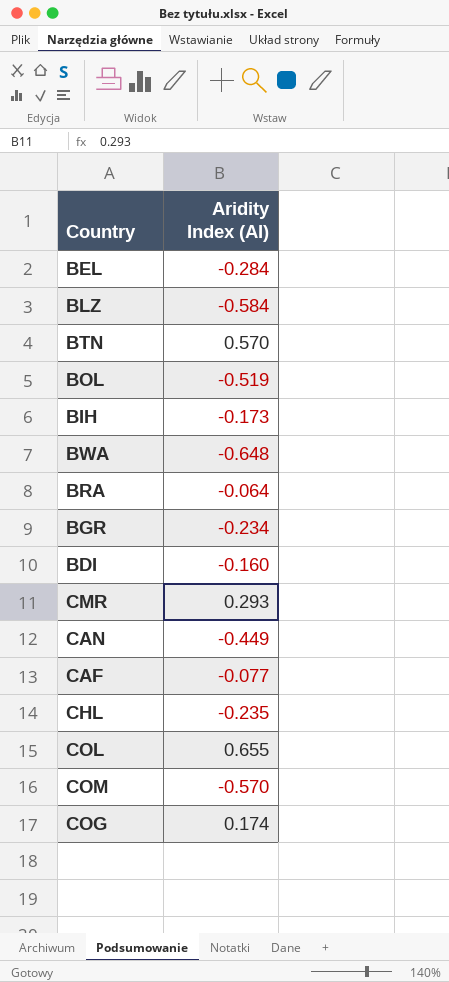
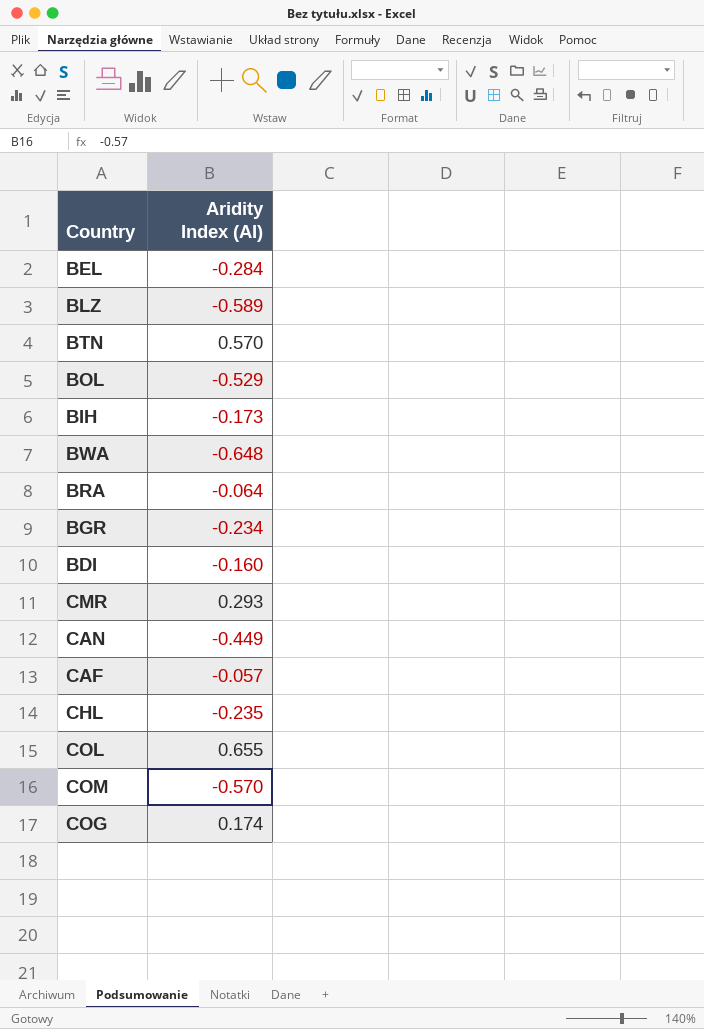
BLZ | Aridity Index (AI): -0.584 -> -0.589
BOL | Aridity Index (AI): -0.519 -> -0.529
CAF | Aridity Index (AI): -0.077 -> -0.057

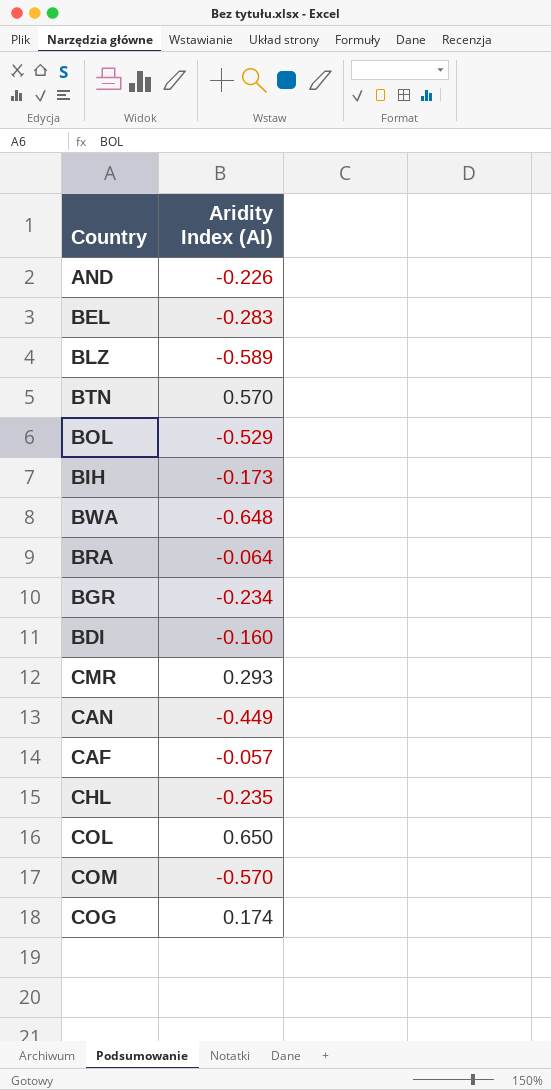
row AND: none -> -0.226
BEL | Aridity Index (AI): -0.284 -> -0.283
COL | Aridity Index (AI): 0.655 -> 0.650

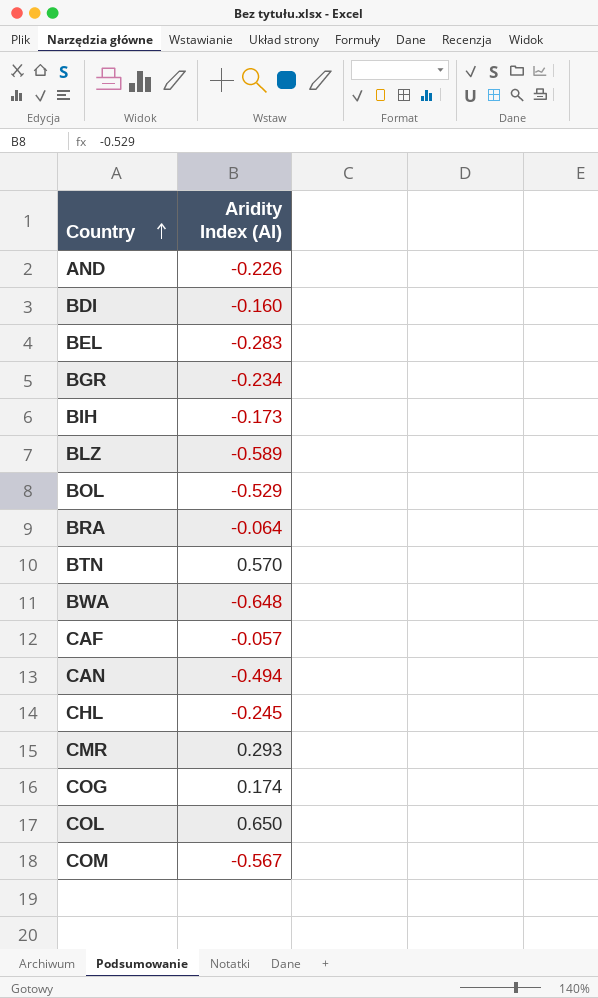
row order: none -> Country ascending
CAN | Aridity Index (AI): -0.449 -> -0.494
CHL | Aridity Index (AI): -0.235 -> -0.245
COM | Aridity Index (AI): -0.570 -> -0.567

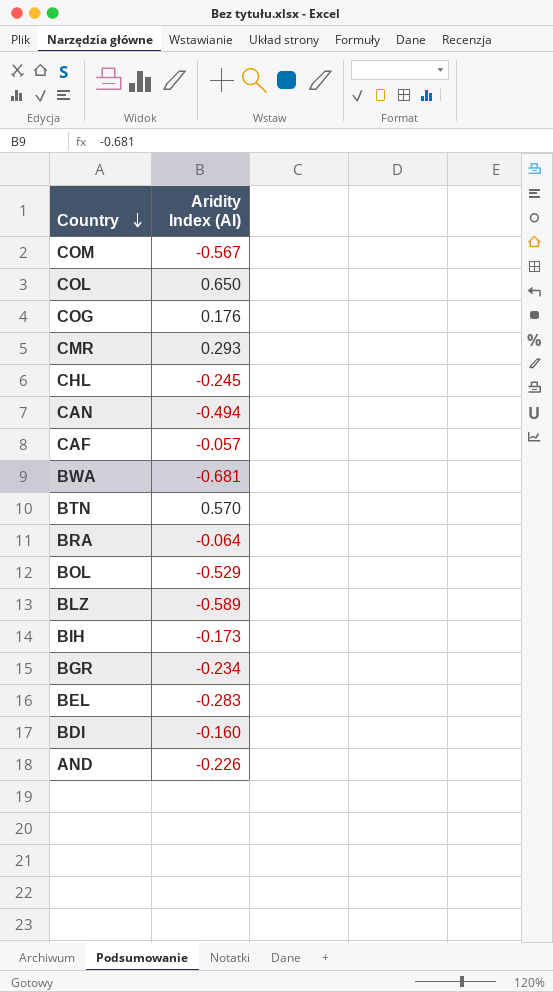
row order: Country ascending -> Country descending
COG | Aridity Index (AI): 0.174 -> 0.176
BWA | Aridity Index (AI): -0.648 -> -0.681

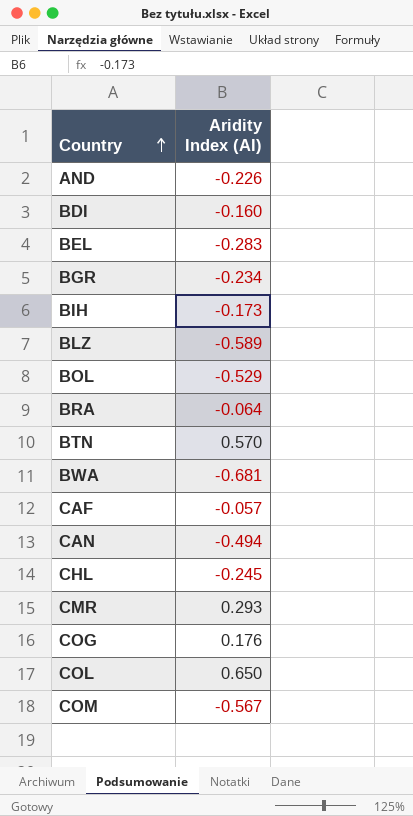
row order: Country descending -> Country ascending

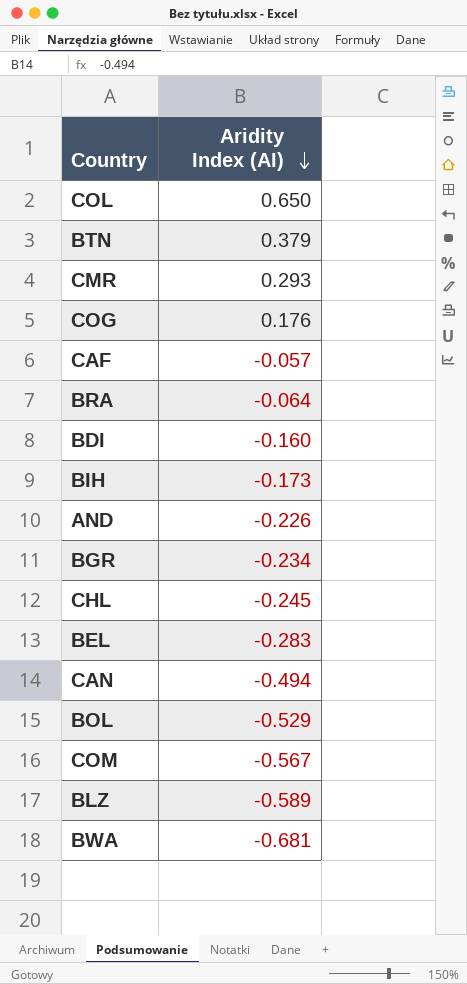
row order: Country ascending -> Aridity Index (AI) descending
BTN | Aridity Index (AI): 0.570 -> 0.379

